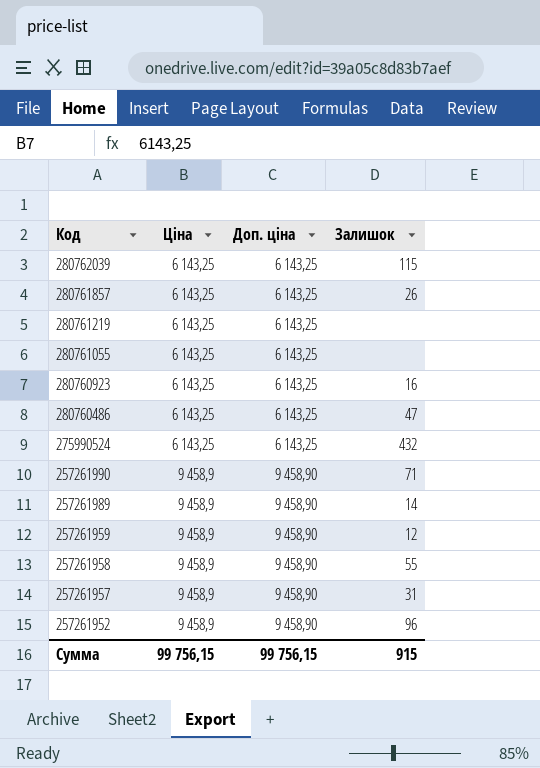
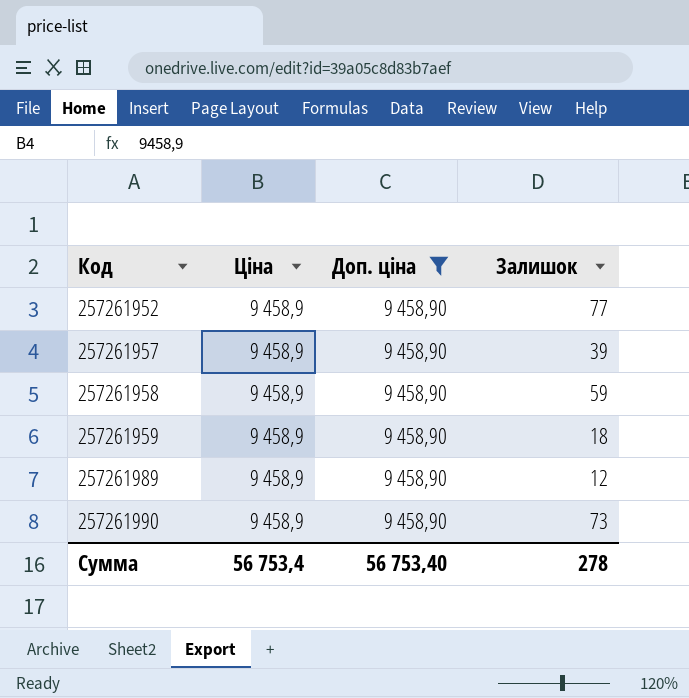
filter: none -> Доп. ціна = 9 458,90
row order: Код descending -> Код ascending
257261952 | Залишок: 96 -> 77
257261957 | Залишок: 31 -> 39
257261958 | Залишок: 55 -> 59
257261959 | Залишок: 12 -> 18
257261989 | Залишок: 14 -> 12
257261990 | Залишок: 71 -> 73
Сумма | Ціна: 99 756,15 -> 56 753,4
Сумма | Доп. ціна: 99 756,15 -> 56 753,40
Сумма | Залишок: 915 -> 278

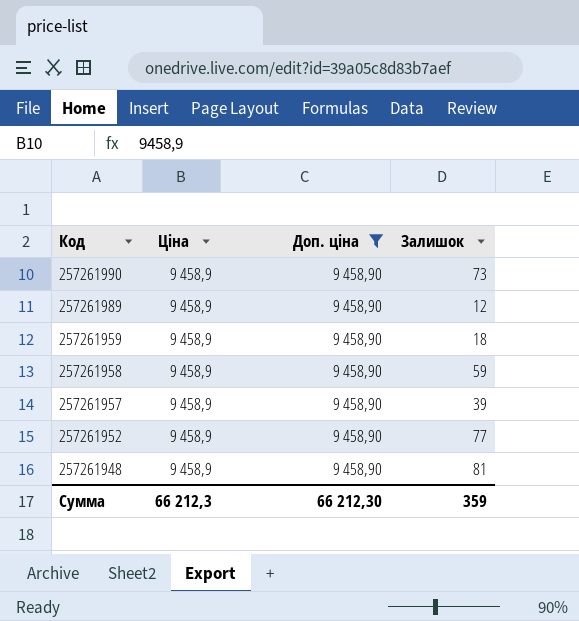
row order: Код ascending -> Код descending
row 257261948: none -> 9 458,9 | 9 458,90 | 81
Сумма | Ціна: 56 753,4 -> 66 212,3
Сумма | Доп. ціна: 56 753,40 -> 66 212,30
Сумма | Залишок: 278 -> 359

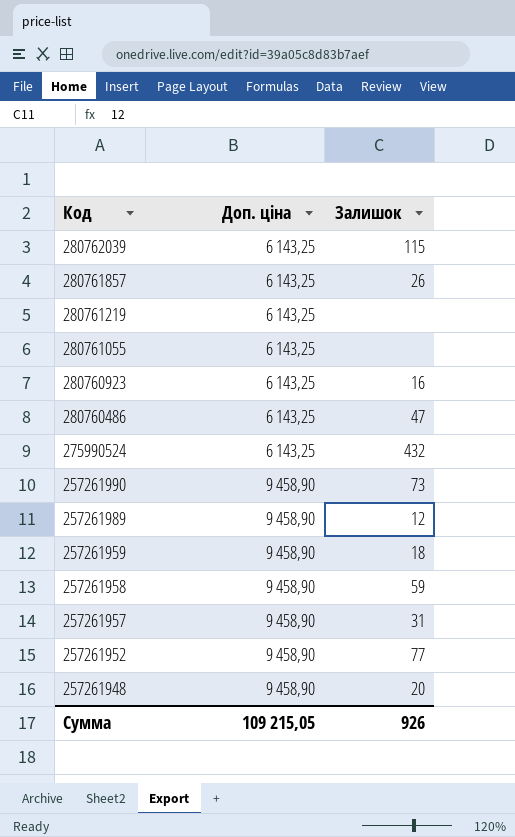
filter: Доп. ціна = 9 458,90 -> none
column Ціна | position: 2 -> none
257261957 | Залишок: 39 -> 31
257261948 | Залишок: 81 -> 20
Сумма | Доп. ціна: 66 212,30 -> 109 215,05
Сумма | Залишок: 359 -> 926

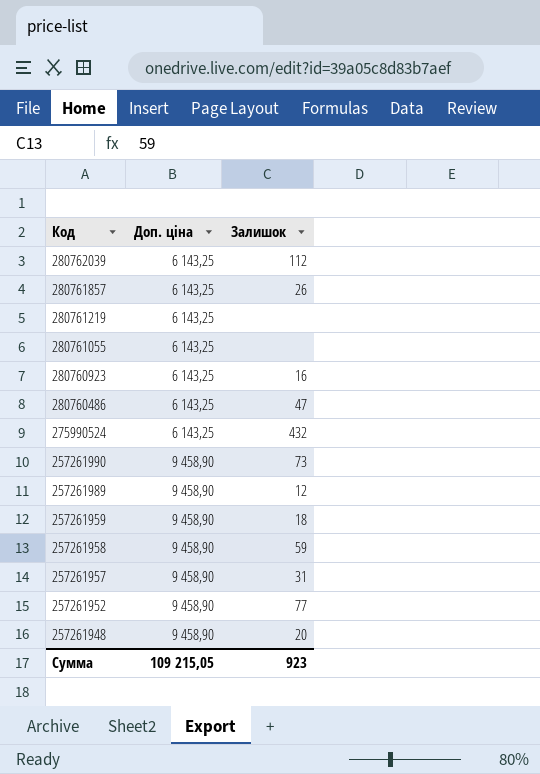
280762039 | Залишок: 115 -> 112
Сумма | Залишок: 926 -> 923

